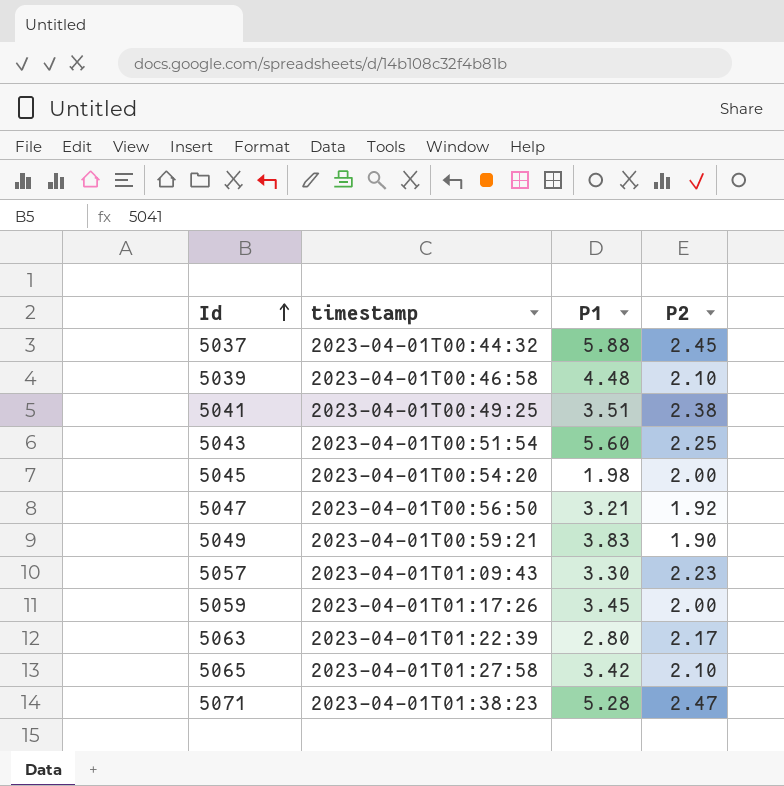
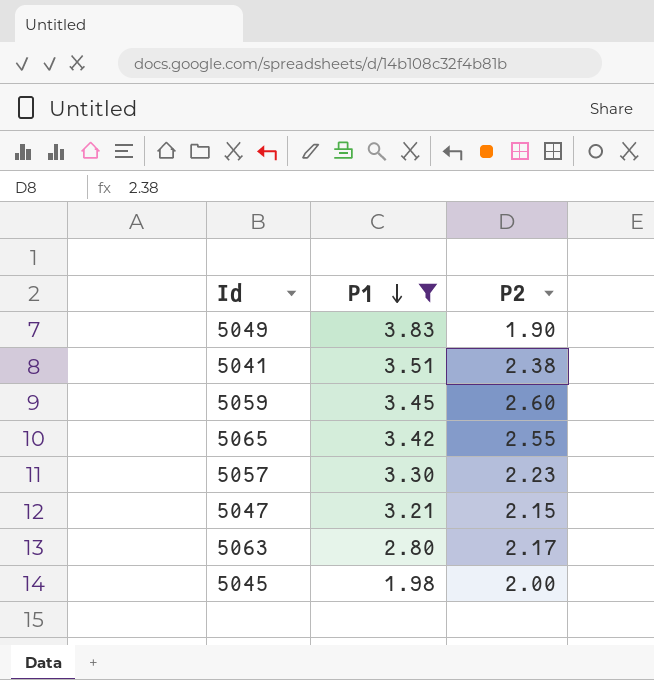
filter: none -> P1 <= 3.83
row order: Id ascending -> P1 descending
column timestamp | position: 2 -> none
5059 | P2: 2.00 -> 2.60
5065 | P2: 2.10 -> 2.55
5047 | P2: 1.92 -> 2.15

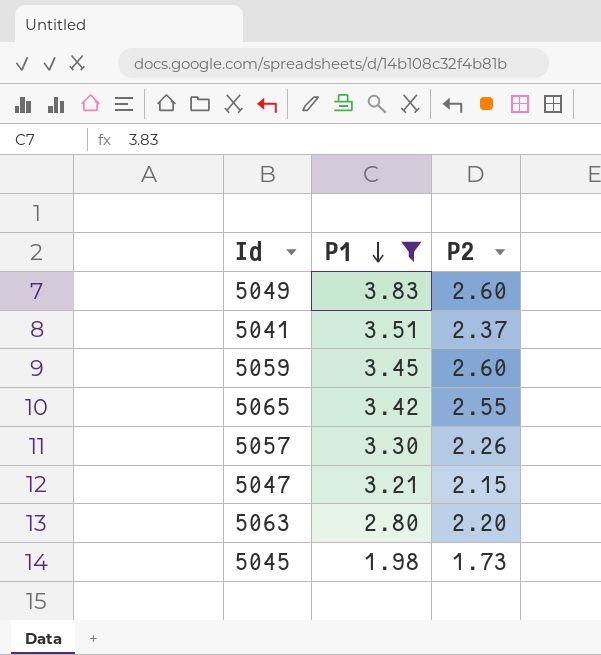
5049 | P2: 1.90 -> 2.60
5041 | P2: 2.38 -> 2.37
5057 | P2: 2.23 -> 2.26
5063 | P2: 2.17 -> 2.20
5045 | P2: 2.00 -> 1.73

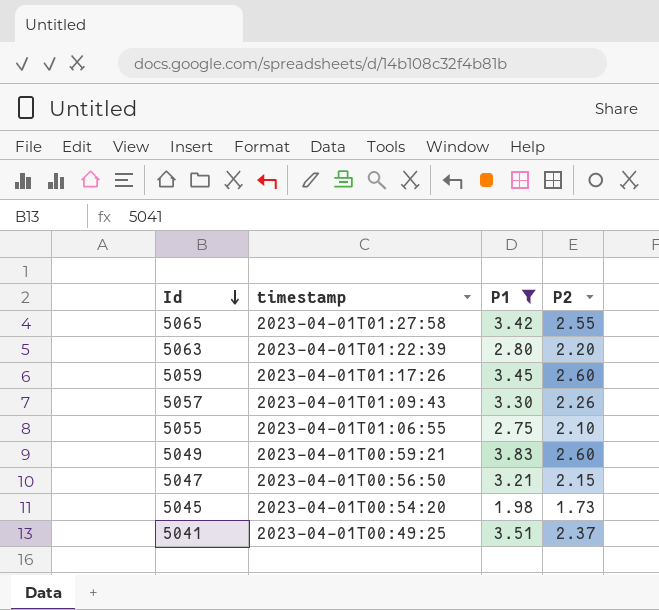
row order: P1 descending -> Id descending
column timestamp | position: none -> 2
row 5055: none -> 2023-04-01T01:06:55 | 2.75 | 2.10

